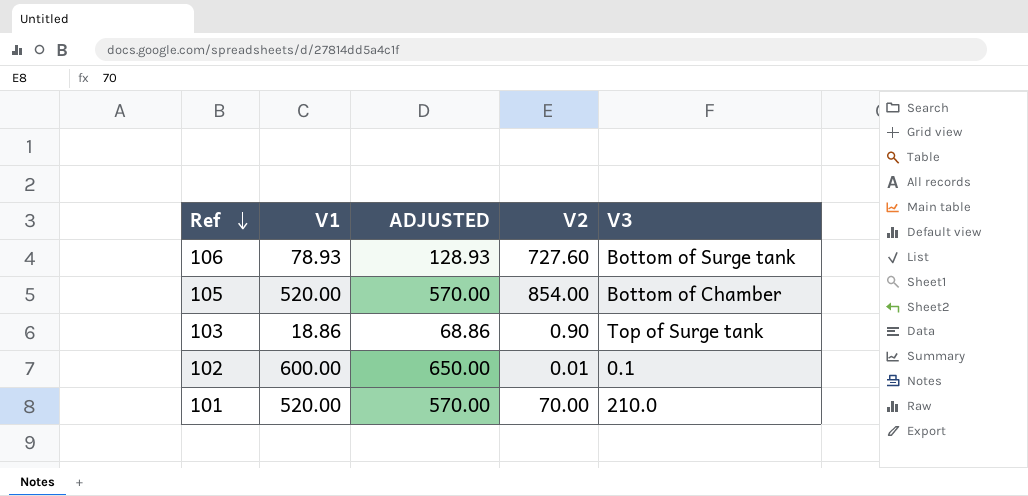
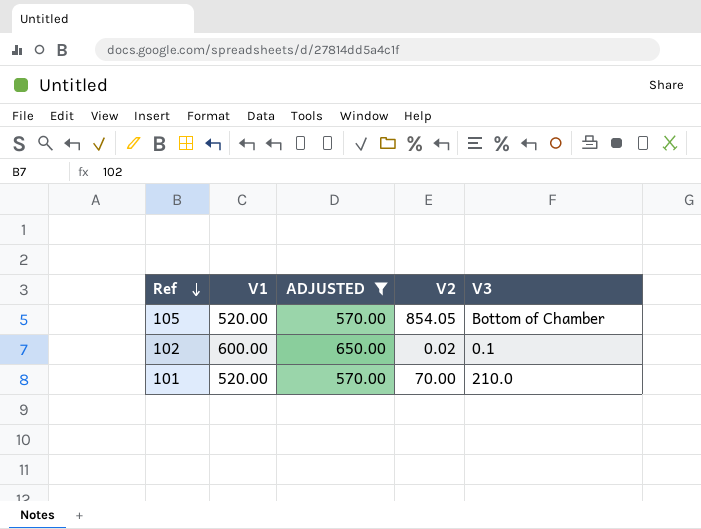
filter: none -> ADJUSTED >= 570.00
105 | V2: 854.00 -> 854.05
102 | V2: 0.01 -> 0.02

